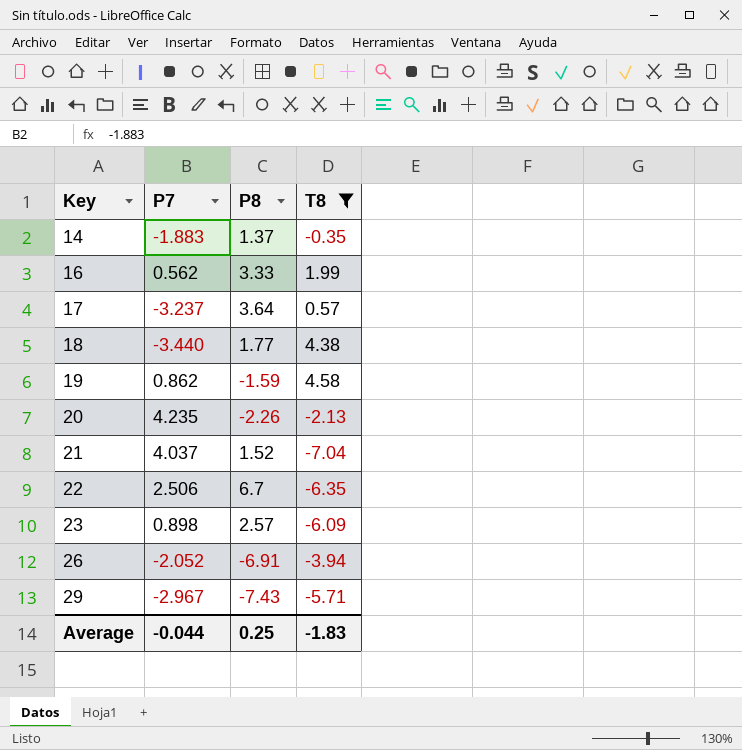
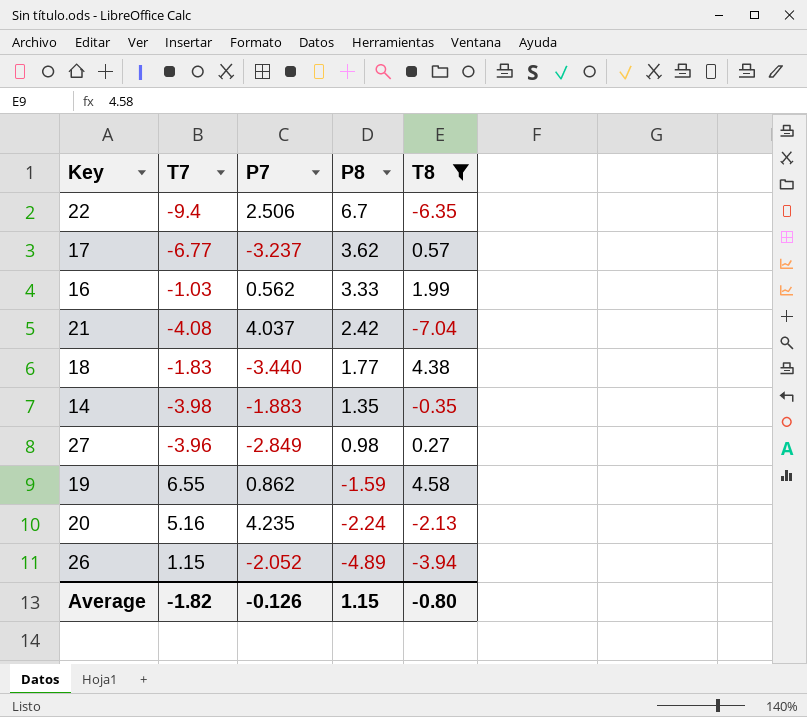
row order: Key ascending -> P8 descending
column T7 | position: none -> 2
row 23: 0.898 | 2.57 | -6.09 -> none
row 29: -2.967 | -7.43 | -5.71 -> none
17 | P8: 3.64 -> 3.62
21 | P8: 1.52 -> 2.42
14 | P8: 1.37 -> 1.35
row 27: none -> -3.96 | -2.849 | 0.98 | 0.27
20 | P8: -2.26 -> -2.24
26 | P8: -6.91 -> -4.89
Average | P7: -0.044 -> -0.126
Average | P8: 0.25 -> 1.15
Average | T8: -1.83 -> -0.80

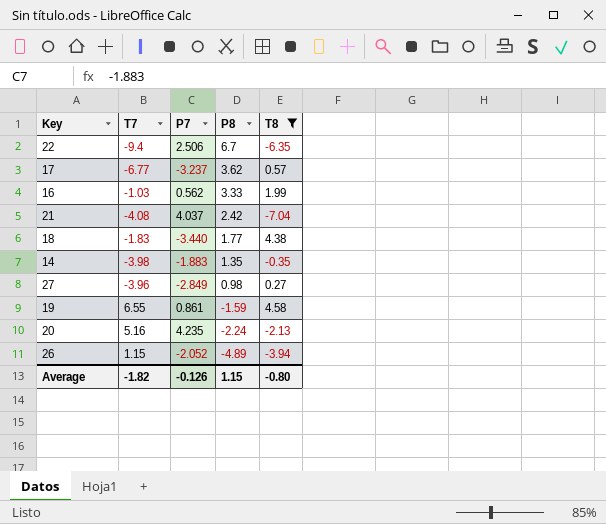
19 | P7: 0.862 -> 0.861

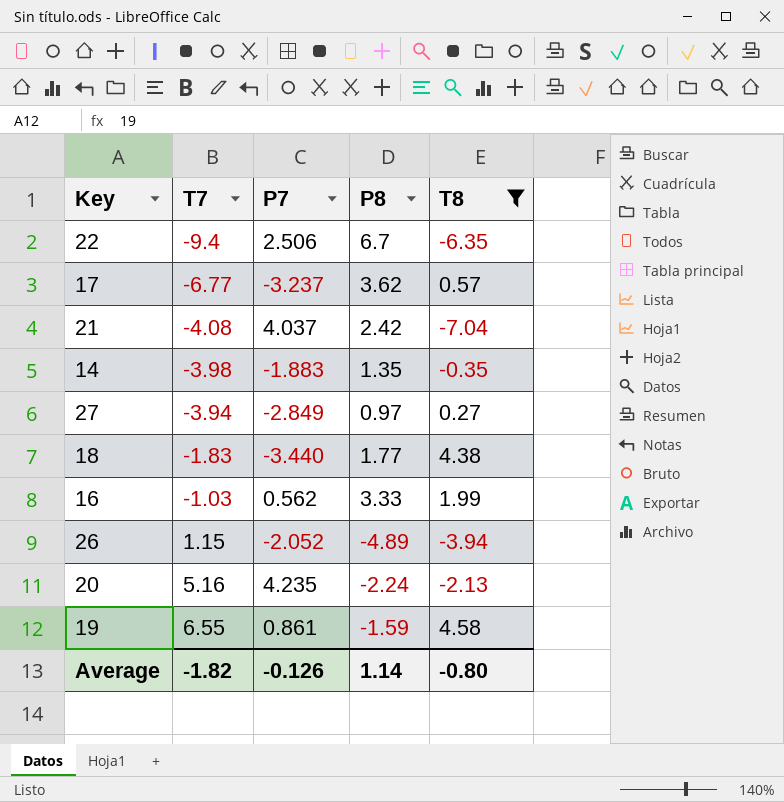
row order: P8 descending -> T7 ascending
27 | T7: -3.96 -> -3.94
27 | P8: 0.98 -> 0.97
Average | P8: 1.15 -> 1.14

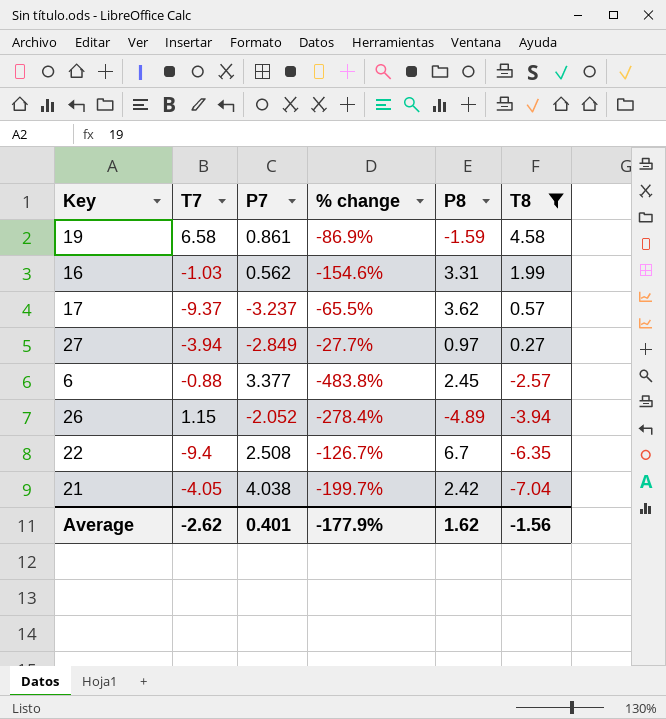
row order: T7 ascending -> T8 descending
column % change | formula: none -> ([P7] - [T7]) / [T7]
row 14: -3.98 | -1.883 | 1.35 | -0.35 -> none
row 18: -1.83 | -3.440 | 1.77 | 4.38 -> none
row 20: 5.16 | 4.235 | -2.24 | -2.13 -> none
19 | T7: 6.55 -> 6.58
16 | P8: 3.33 -> 3.31
17 | T7: -6.77 -> -9.37
row 6: none -> -0.88 | 3.377 | -483.8% | 2.45 | -2.57
22 | P7: 2.506 -> 2.508
21 | T7: -4.08 -> -4.05
21 | P7: 4.037 -> 4.038
Average | T7: -1.82 -> -2.62
Average | P7: -0.126 -> 0.401
Average | P8: 1.14 -> 1.62
Average | T8: -0.80 -> -1.56

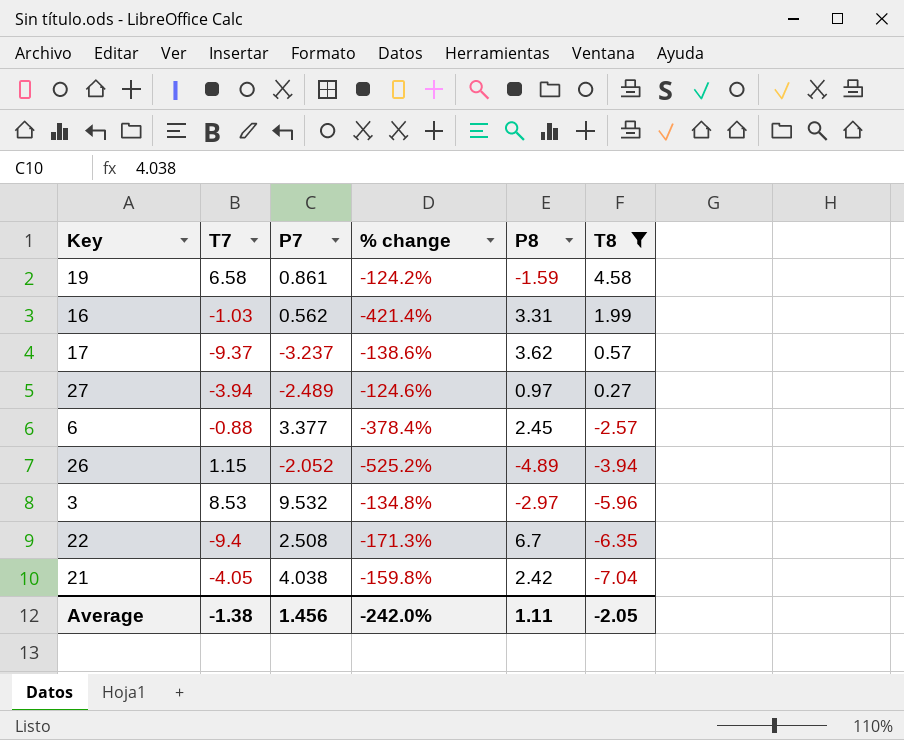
column % change | formula: ([P7] - [T7]) / [T7] -> ([P8] - [T7]) / [T7]
27 | P7: -2.849 -> -2.489
row 3: none -> 8.53 | 9.532 | -134.8% | -2.97 | -5.96
Average | T7: -2.62 -> -1.38
Average | P7: 0.401 -> 1.456
Average | % change: -177.9% -> -242.0%
Average | P8: 1.62 -> 1.11
Average | T8: -1.56 -> -2.05

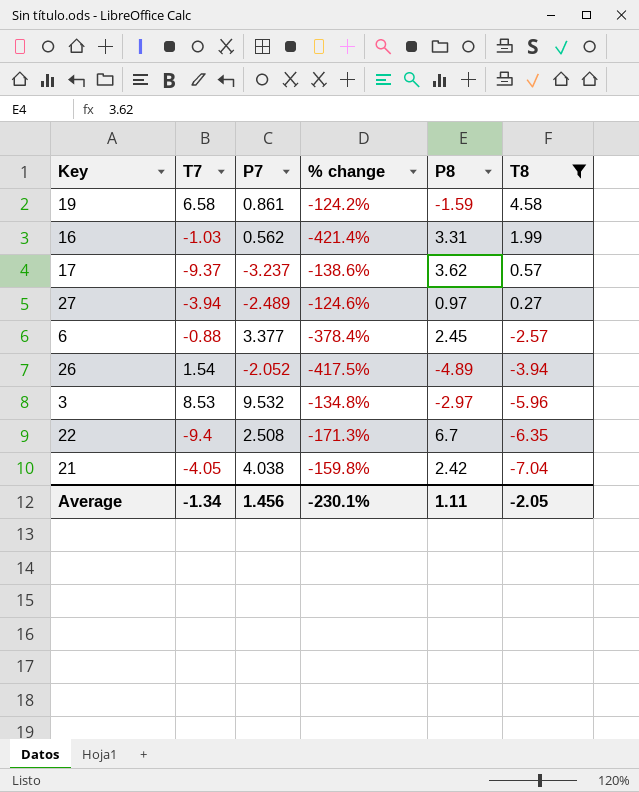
26 | T7: 1.15 -> 1.54
26 | % change: -525.2% -> -417.5%
Average | T7: -1.38 -> -1.34
Average | % change: -242.0% -> -230.1%

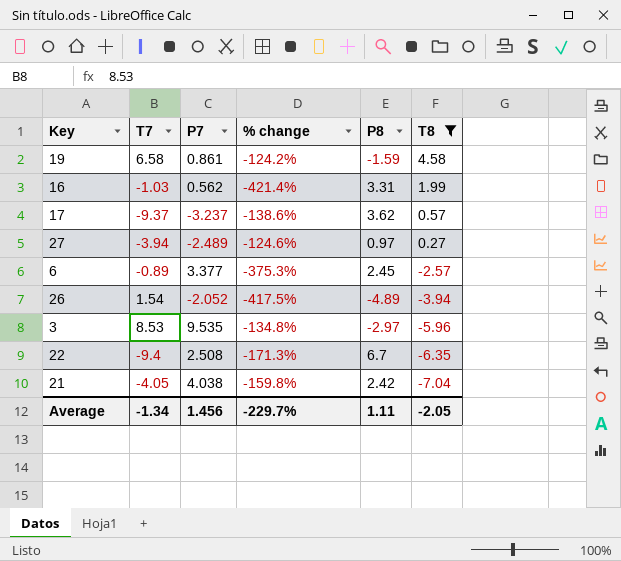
6 | T7: -0.88 -> -0.89
6 | % change: -378.4% -> -375.3%
3 | P7: 9.532 -> 9.535
Average | % change: -230.1% -> -229.7%

